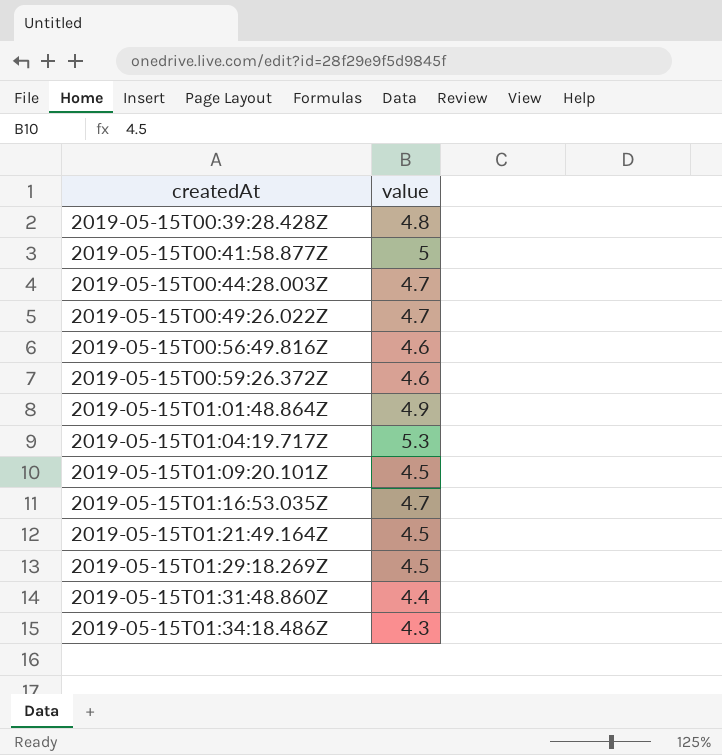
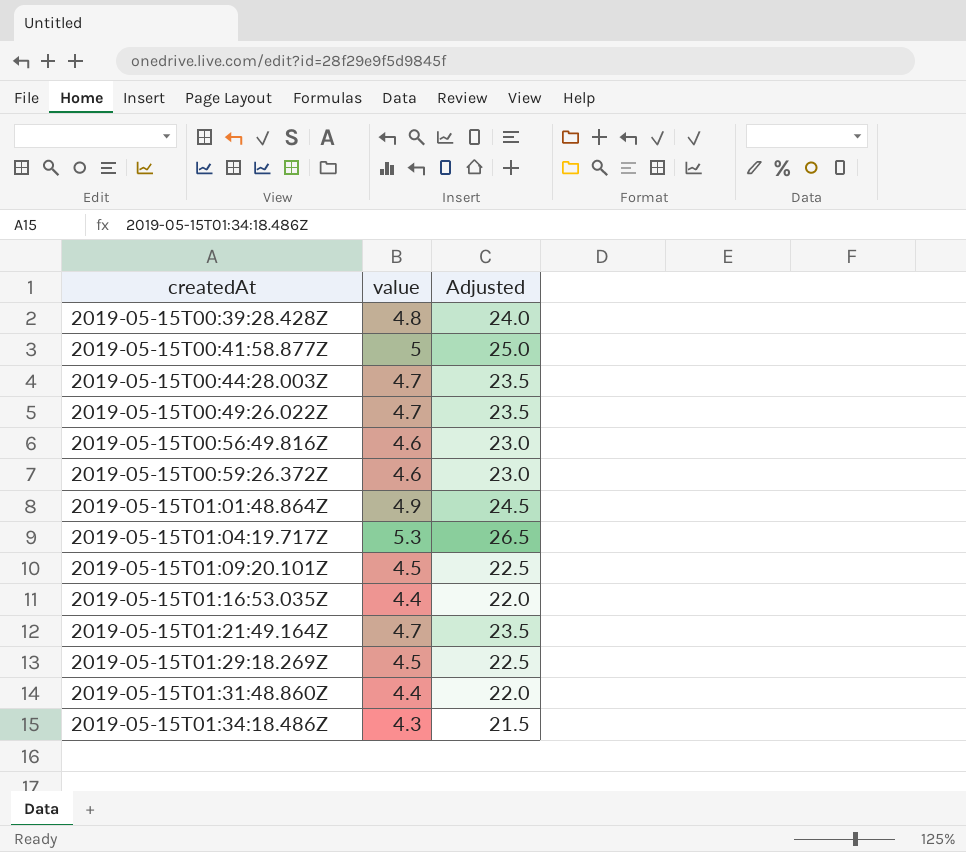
column Adjusted | formula: none -> [value] * 5
2019-05-15T01:16:53.035Z | value: 4.7 -> 4.4
2019-05-15T01:21:49.164Z | value: 4.5 -> 4.7

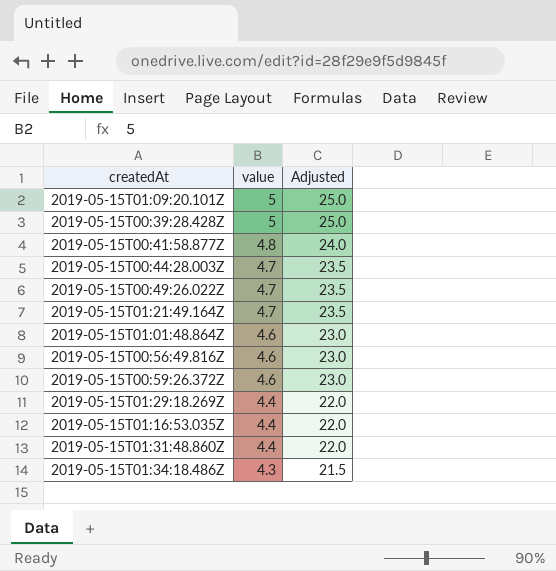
row order: createdAt ascending -> value descending
row 2019-05-15T01:04:19.717Z: 5.3 | 26.5 -> none
2019-05-15T01:09:20.101Z | value: 4.5 -> 5
2019-05-15T01:09:20.101Z | Adjusted: 22.5 -> 25.0
2019-05-15T00:39:28.428Z | value: 4.8 -> 5
2019-05-15T00:39:28.428Z | Adjusted: 24.0 -> 25.0
2019-05-15T00:41:58.877Z | value: 5 -> 4.8
2019-05-15T00:41:58.877Z | Adjusted: 25.0 -> 24.0
2019-05-15T01:01:48.864Z | value: 4.9 -> 4.6
2019-05-15T01:01:48.864Z | Adjusted: 24.5 -> 23.0
2019-05-15T01:29:18.269Z | value: 4.5 -> 4.4
2019-05-15T01:29:18.269Z | Adjusted: 22.5 -> 22.0

